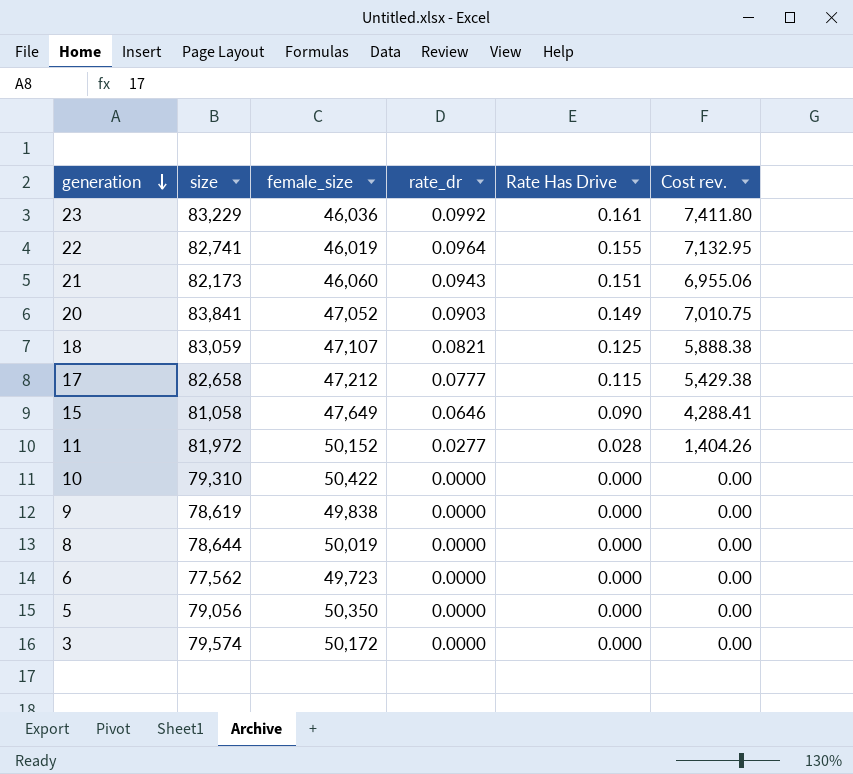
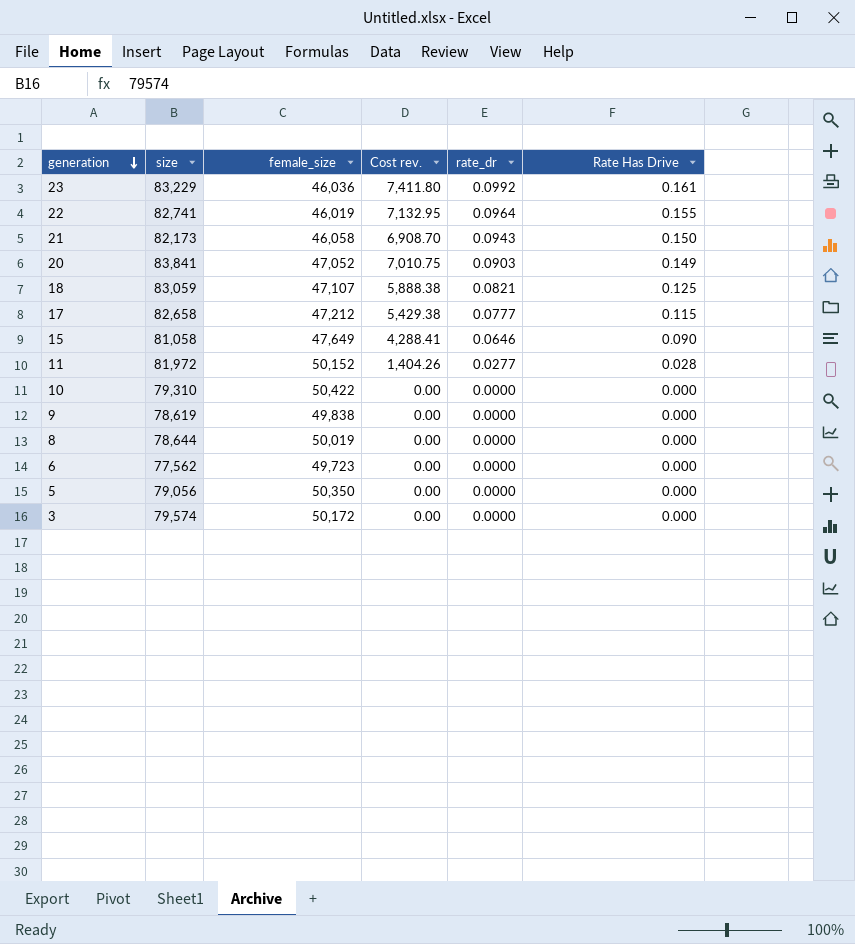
column Cost rev. | position: 6 -> 4
21 | female_size: 46,060 -> 46,058
21 | Cost rev.: 6,955.06 -> 6,908.70
21 | Rate Has Drive: 0.151 -> 0.150

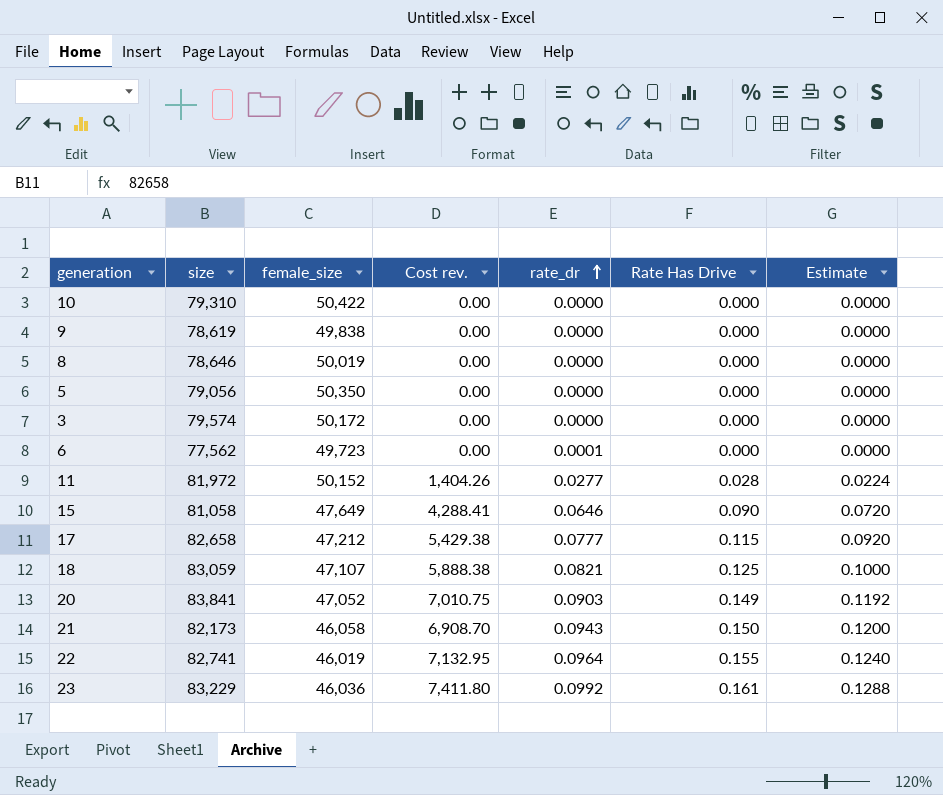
row order: generation descending -> rate_dr ascending
column Estimate | formula: none -> [Rate Has Drive] * 0.8
8 | size: 78,644 -> 78,646
6 | rate_dr: 0.0000 -> 0.0001

